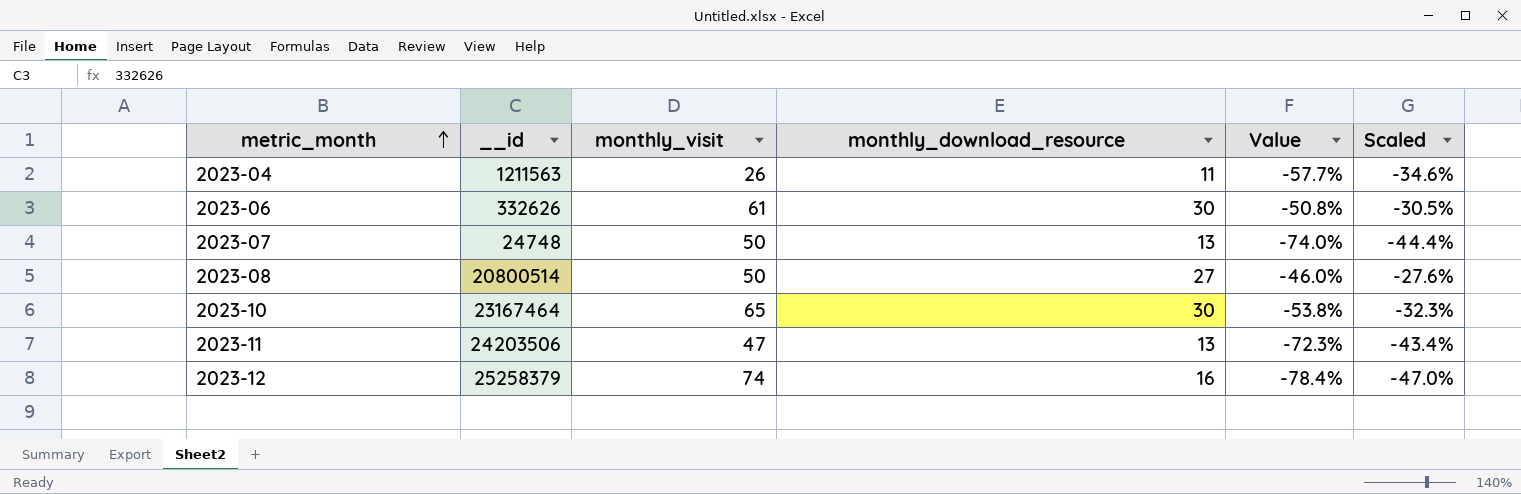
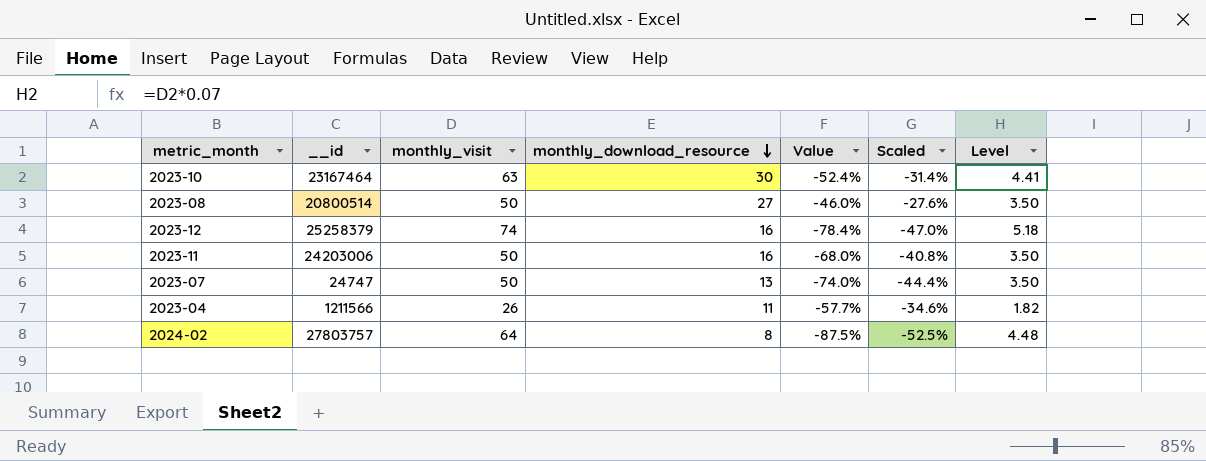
row order: metric_month ascending -> monthly_download_resource descending
column Level | formula: none -> [monthly_visit] * 0.07
row 2023-06: 332626 | 61 | 30 | -50.8% | -30.5% -> none
2023-10 | monthly_visit: 65 -> 63
2023-10 | Value: -53.8% -> -52.4%
2023-10 | Scaled: -32.3% -> -31.4%
2023-11 | __id: 24203506 -> 24203006
2023-11 | monthly_visit: 47 -> 50
2023-11 | monthly_download_resource: 13 -> 16
2023-11 | Value: -72.3% -> -68.0%
2023-11 | Scaled: -43.4% -> -40.8%
2023-07 | __id: 24748 -> 24747
2023-04 | __id: 1211563 -> 1211566
row 2024-02: none -> 27803757 | 64 | 8 | -87.5% | -52.5% | 4.48

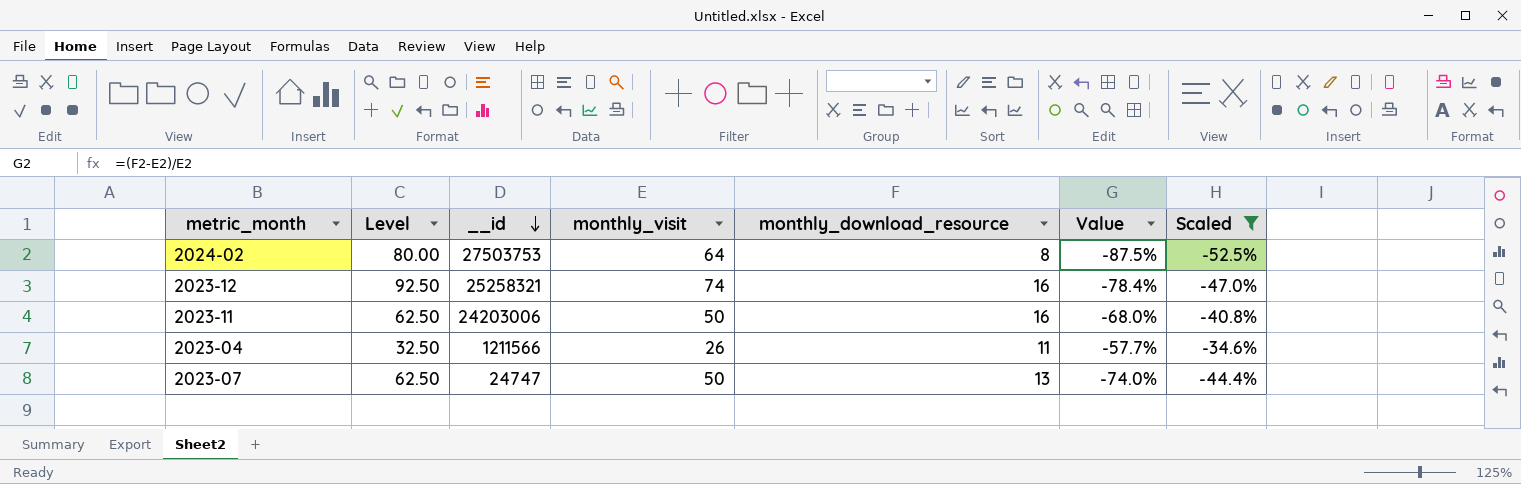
filter: none -> Scaled <= -34.6%
row order: monthly_download_resource descending -> __id descending
column Level | formula: [monthly_visit] * 0.07 -> [monthly_visit] * 1.25
column Level | position: 7 -> 2
2024-02 | __id: 27803757 -> 27503753
2023-12 | __id: 25258379 -> 25258321

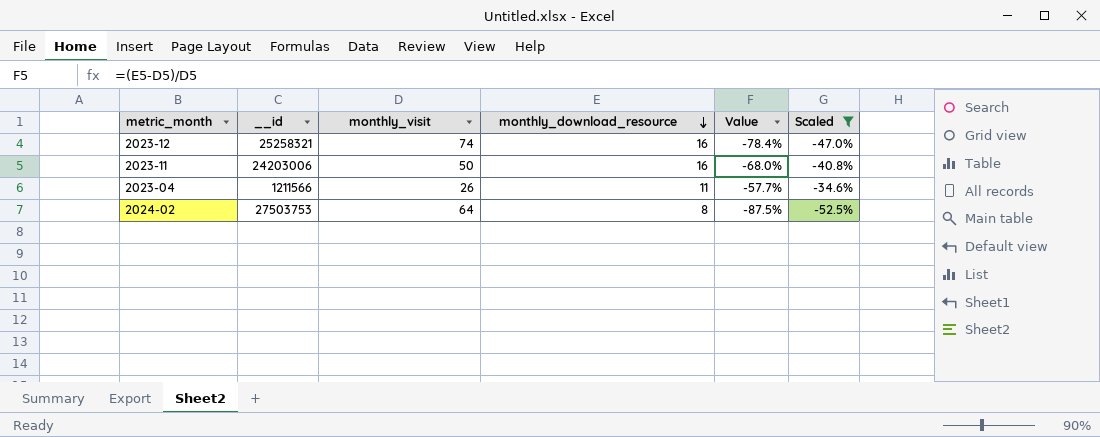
row order: __id descending -> monthly_download_resource descending
column Level | formula: [monthly_visit] * 1.25 -> none
row 2023-07: 62.50 | 24747 | 50 | 13 | -74.0% | -44.4% -> none

